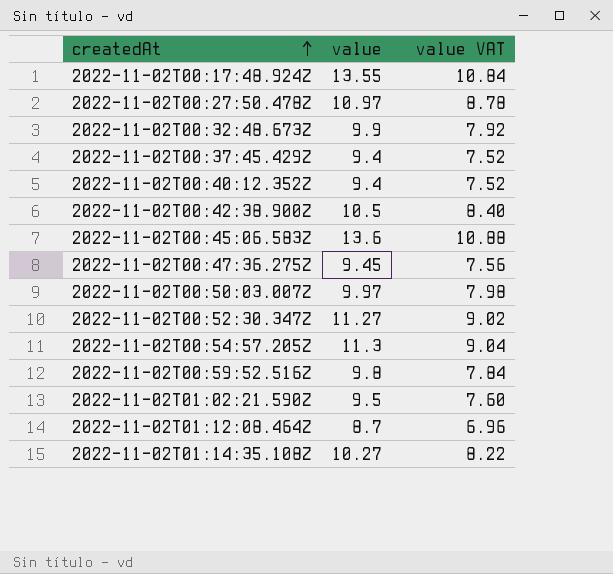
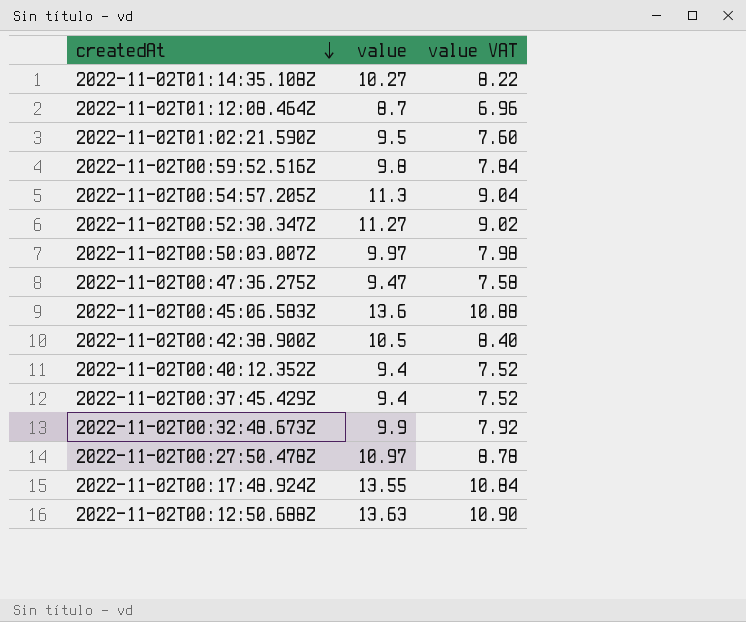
row order: createdAt ascending -> createdAt descending
2022-11-02T00:47:36.275Z | value: 9.45 -> 9.47
2022-11-02T00:47:36.275Z | value VAT: 7.56 -> 7.58
row 2022-11-02T00:12:50.688Z: none -> 13.63 | 10.90

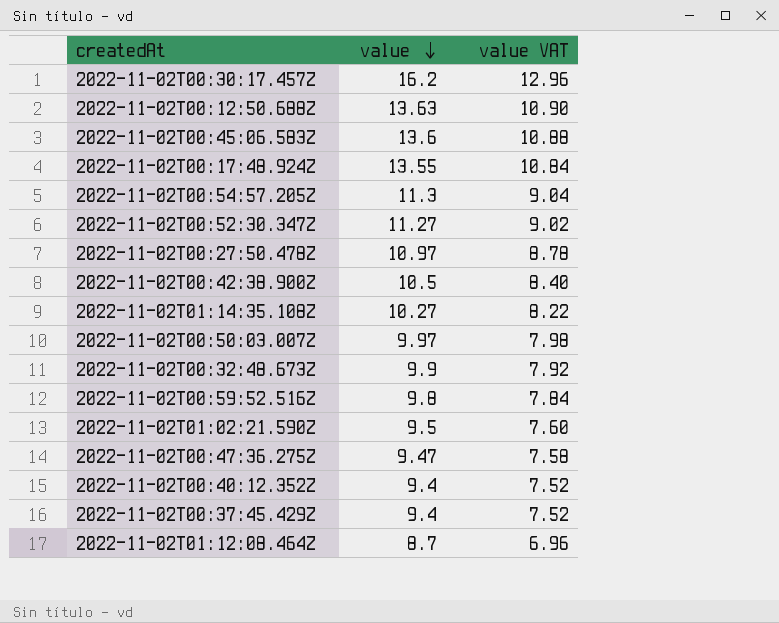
row order: createdAt descending -> value descending
row 2022-11-02T00:30:17.457Z: none -> 16.2 | 12.96

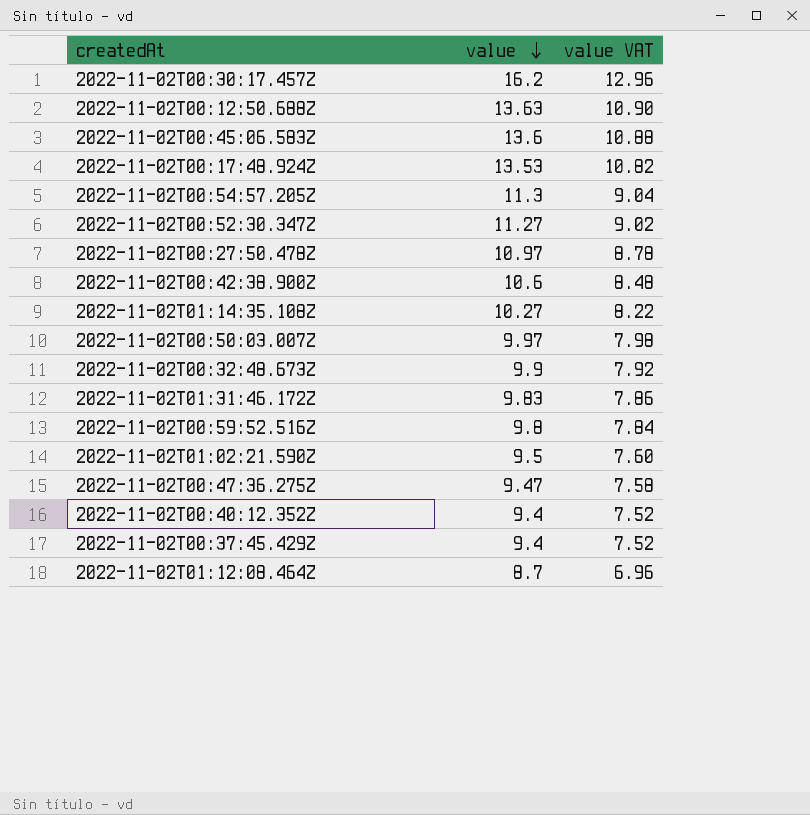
2022-11-02T00:17:48.924Z | value: 13.55 -> 13.53
2022-11-02T00:17:48.924Z | value VAT: 10.84 -> 10.82
2022-11-02T00:42:38.900Z | value: 10.5 -> 10.6
2022-11-02T00:42:38.900Z | value VAT: 8.40 -> 8.48
row 2022-11-02T01:31:46.172Z: none -> 9.83 | 7.86

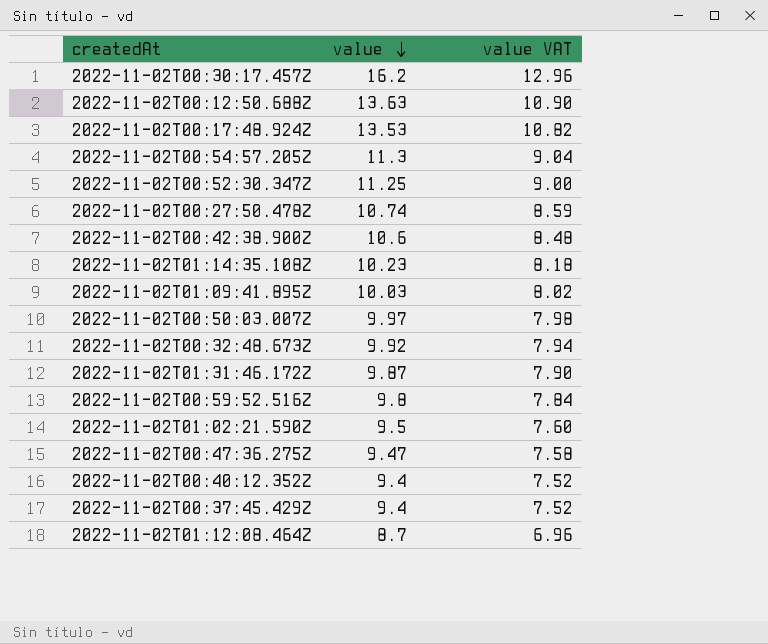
row 2022-11-02T00:45:06.583Z: 13.6 | 10.88 -> none
2022-11-02T00:52:30.347Z | value: 11.27 -> 11.25
2022-11-02T00:52:30.347Z | value VAT: 9.02 -> 9.00
2022-11-02T00:27:50.478Z | value: 10.97 -> 10.74
2022-11-02T00:27:50.478Z | value VAT: 8.78 -> 8.59
2022-11-02T01:14:35.108Z | value: 10.27 -> 10.23
2022-11-02T01:14:35.108Z | value VAT: 8.22 -> 8.18
row 2022-11-02T01:09:41.895Z: none -> 10.03 | 8.02
2022-11-02T00:32:48.673Z | value: 9.9 -> 9.92
2022-11-02T00:32:48.673Z | value VAT: 7.92 -> 7.94
2022-11-02T01:31:46.172Z | value: 9.83 -> 9.87
2022-11-02T01:31:46.172Z | value VAT: 7.86 -> 7.90

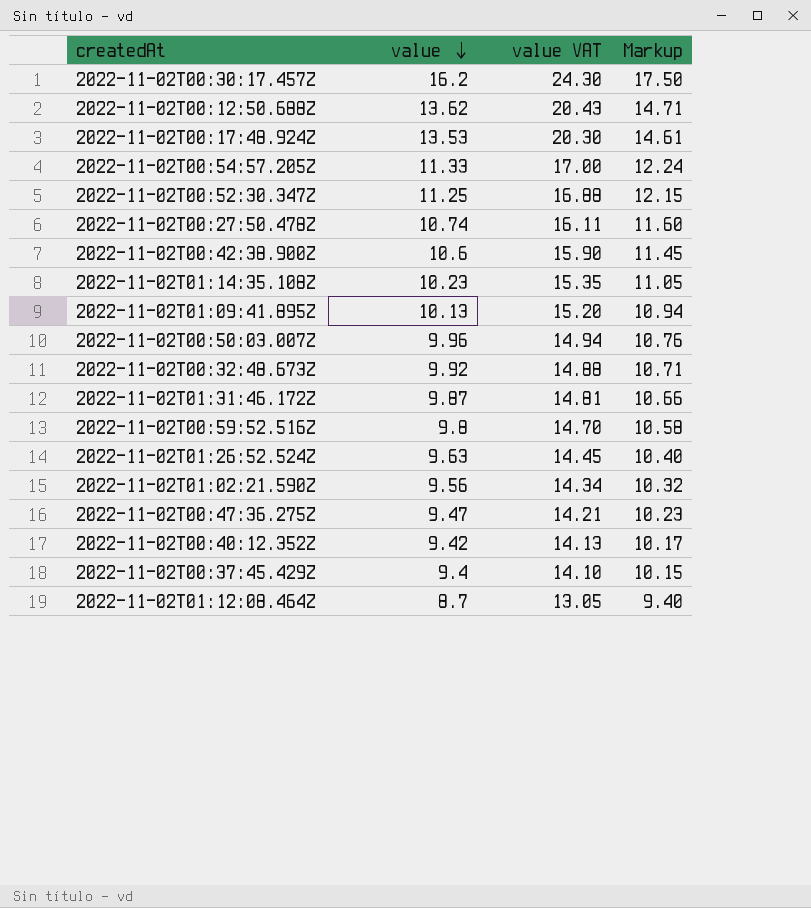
column value VAT | formula: [value] * 0.8 -> [value] * 1.5
column Markup | formula: none -> [value] * 1.08
2022-11-02T00:12:50.688Z | value: 13.63 -> 13.62
2022-11-02T00:54:57.205Z | value: 11.3 -> 11.33
2022-11-02T01:09:41.895Z | value: 10.03 -> 10.13
2022-11-02T00:50:03.007Z | value: 9.97 -> 9.96
row 2022-11-02T01:26:52.524Z: none -> 9.63 | 14.45 | 10.40
2022-11-02T01:02:21.590Z | value: 9.5 -> 9.56
2022-11-02T00:40:12.352Z | value: 9.4 -> 9.42

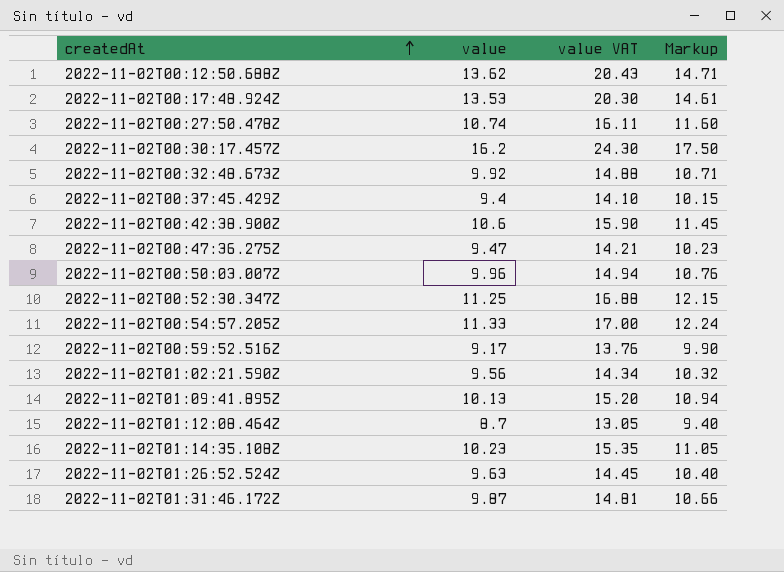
row order: value descending -> createdAt ascending
row 2022-11-02T00:40:12.352Z: 9.42 | 14.13 | 10.17 -> none
2022-11-02T00:59:52.516Z | value: 9.8 -> 9.17
2022-11-02T00:59:52.516Z | value VAT: 14.70 -> 13.76
2022-11-02T00:59:52.516Z | Markup: 10.58 -> 9.90

